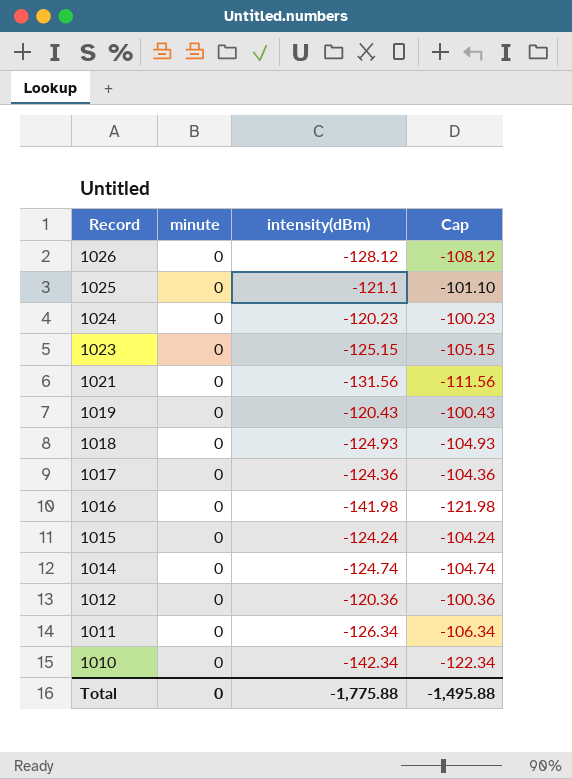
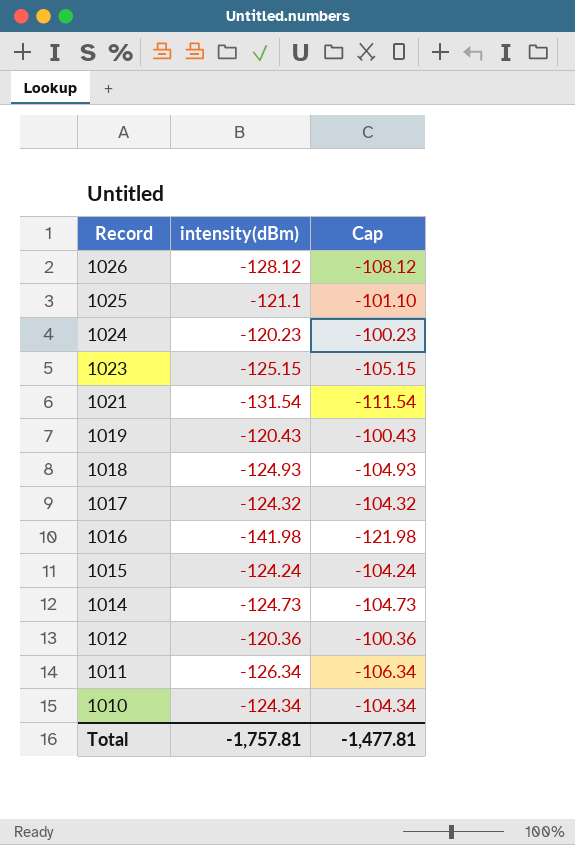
column minute | position: 2 -> none
1021 | intensity(dBm): -131.56 -> -131.54
1021 | Cap: -111.56 -> -111.54
1017 | intensity(dBm): -124.36 -> -124.32
1017 | Cap: -104.36 -> -104.32
1014 | intensity(dBm): -124.74 -> -124.73
1014 | Cap: -104.74 -> -104.73
1010 | intensity(dBm): -142.34 -> -124.34
1010 | Cap: -122.34 -> -104.34
Total | intensity(dBm): -1,775.88 -> -1,757.81
Total | Cap: -1,495.88 -> -1,477.81

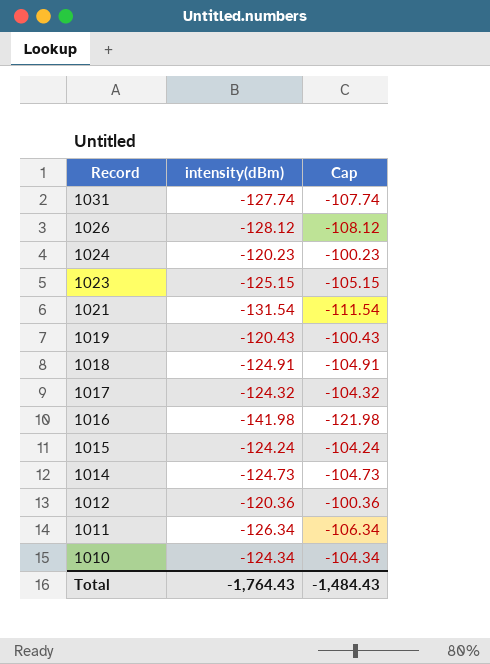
row 1025: -121.1 | -101.10 -> none
row 1031: none -> -127.74 | -107.74
1018 | intensity(dBm): -124.93 -> -124.91
1018 | Cap: -104.93 -> -104.91
Total | intensity(dBm): -1,757.81 -> -1,764.43
Total | Cap: -1,477.81 -> -1,484.43

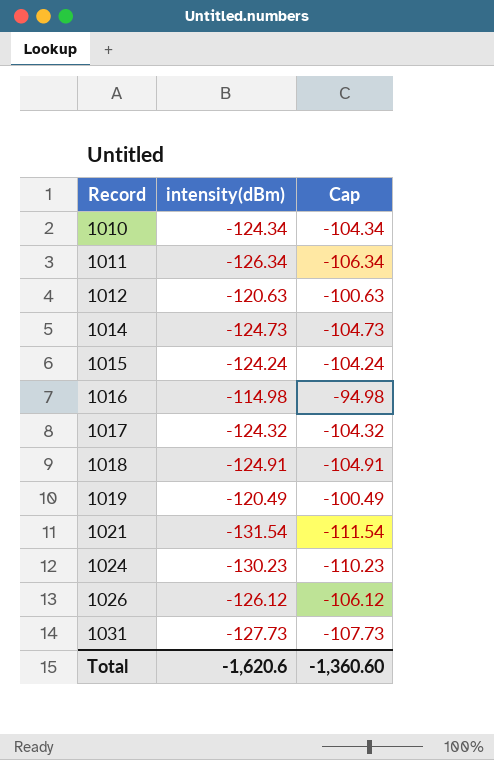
row order: Record descending -> Record ascending
row 1023: -125.15 | -105.15 -> none
1012 | intensity(dBm): -120.36 -> -120.63
1012 | Cap: -100.36 -> -100.63
1016 | intensity(dBm): -141.98 -> -114.98
1016 | Cap: -121.98 -> -94.98
1019 | intensity(dBm): -120.43 -> -120.49
1019 | Cap: -100.43 -> -100.49
1024 | intensity(dBm): -120.23 -> -130.23
1024 | Cap: -100.23 -> -110.23
1026 | intensity(dBm): -128.12 -> -126.12
1026 | Cap: -108.12 -> -106.12
1031 | intensity(dBm): -127.74 -> -127.73
1031 | Cap: -107.74 -> -107.73
Total | intensity(dBm): -1,764.43 -> -1,620.6
Total | Cap: -1,484.43 -> -1,360.60

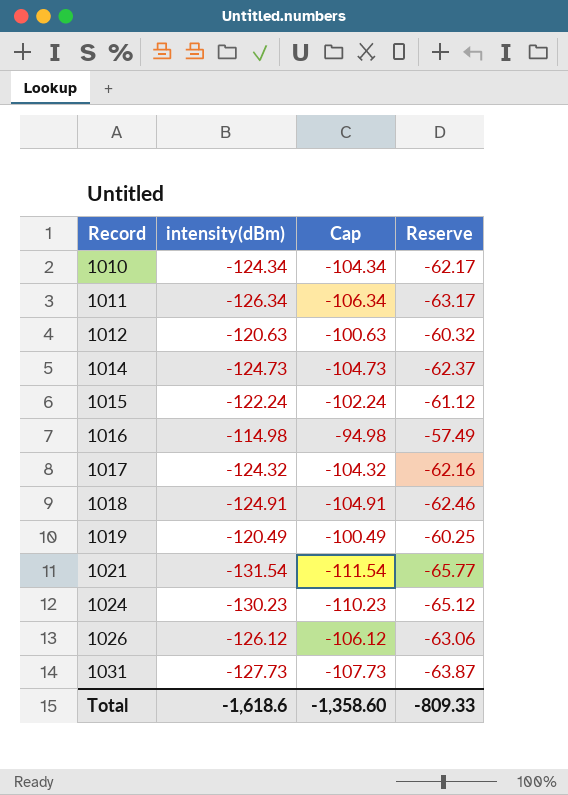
column Reserve | formula: none -> [intensity(dBm)] * 0.5
1015 | intensity(dBm): -124.24 -> -122.24
1015 | Cap: -104.24 -> -102.24
Total | intensity(dBm): -1,620.6 -> -1,618.6
Total | Cap: -1,360.60 -> -1,358.60

